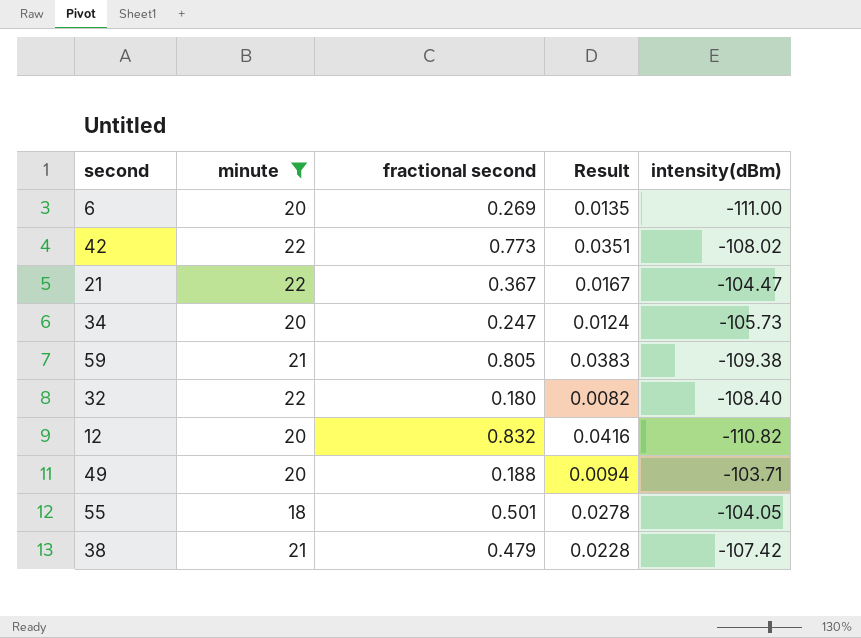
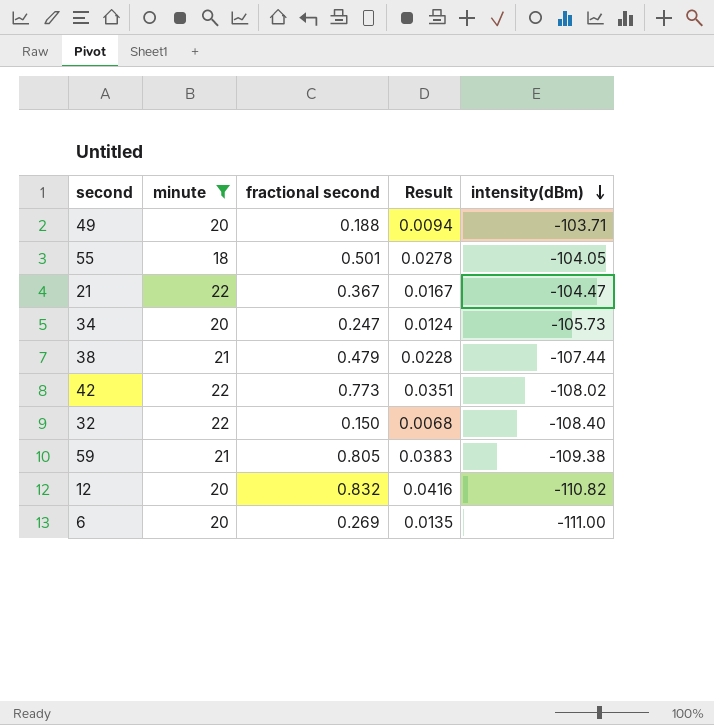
row order: none -> intensity(dBm) descending
38 | intensity(dBm): -107.42 -> -107.44
32 | fractional second: 0.180 -> 0.150
32 | Result: 0.0082 -> 0.0068

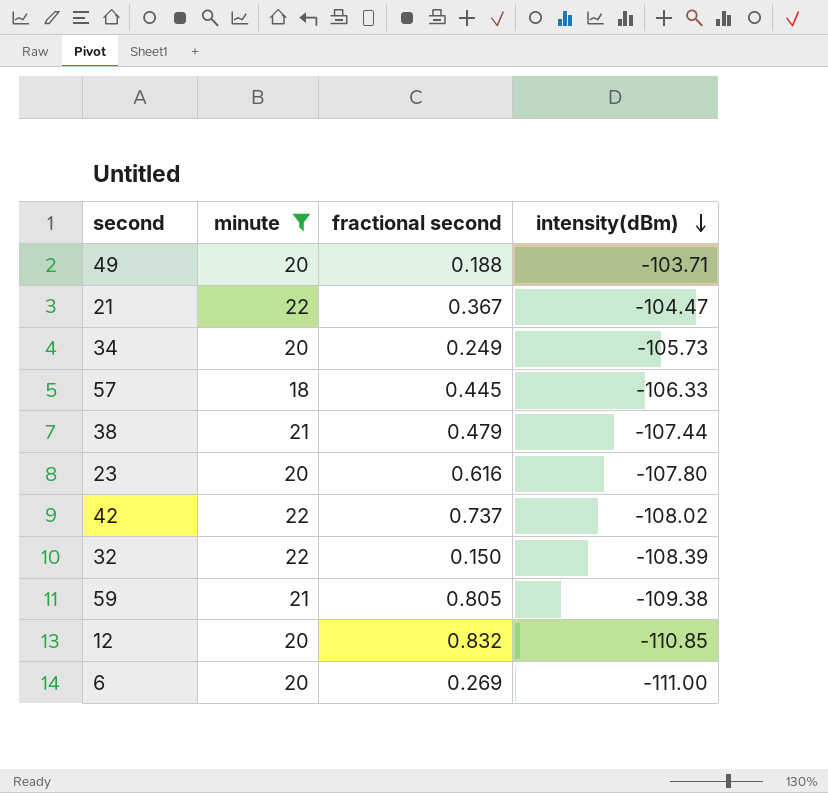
column Result | formula: [fractional second] / [minute] -> none
row 55: 18 | 0.501 | 0.0278 | -104.05 -> none
34 | fractional second: 0.247 -> 0.249
row 57: none -> 18 | 0.445 | -106.33
row 23: none -> 20 | 0.616 | -107.80
42 | fractional second: 0.773 -> 0.737
32 | intensity(dBm): -108.40 -> -108.39
12 | intensity(dBm): -110.82 -> -110.85

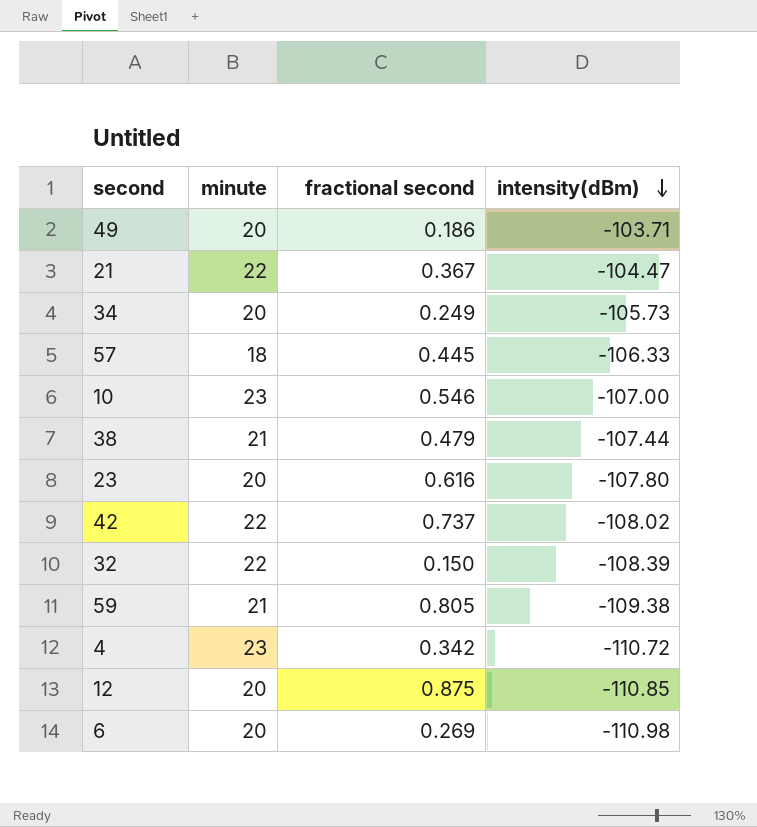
filter: minute != 23 -> none
49 | fractional second: 0.188 -> 0.186
12 | fractional second: 0.832 -> 0.875
6 | intensity(dBm): -111.00 -> -110.98

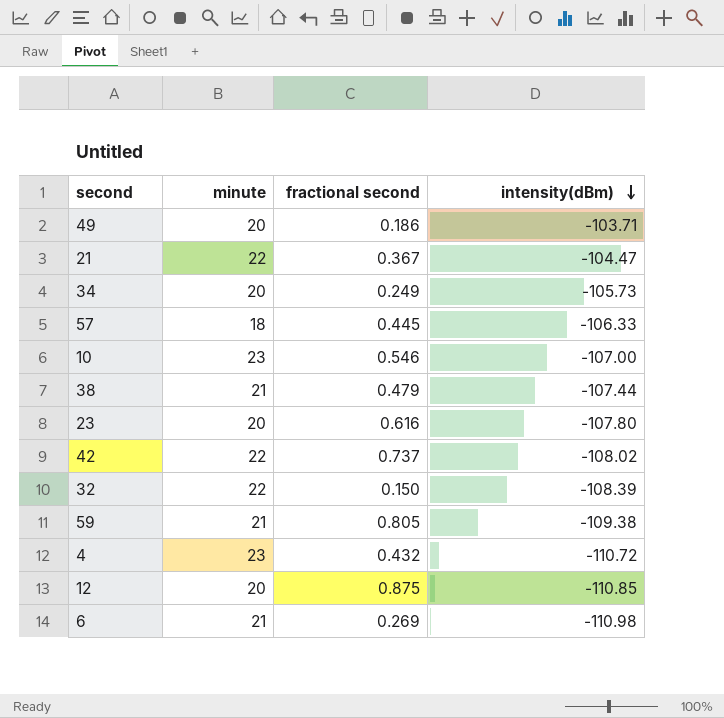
4 | fractional second: 0.342 -> 0.432
6 | minute: 20 -> 21

